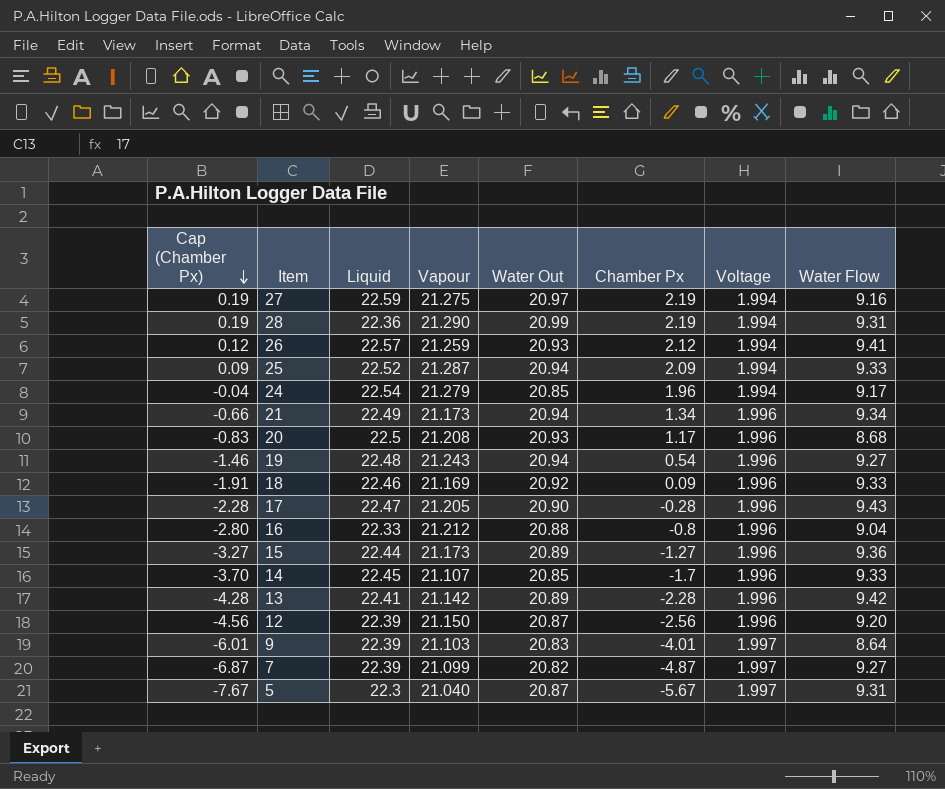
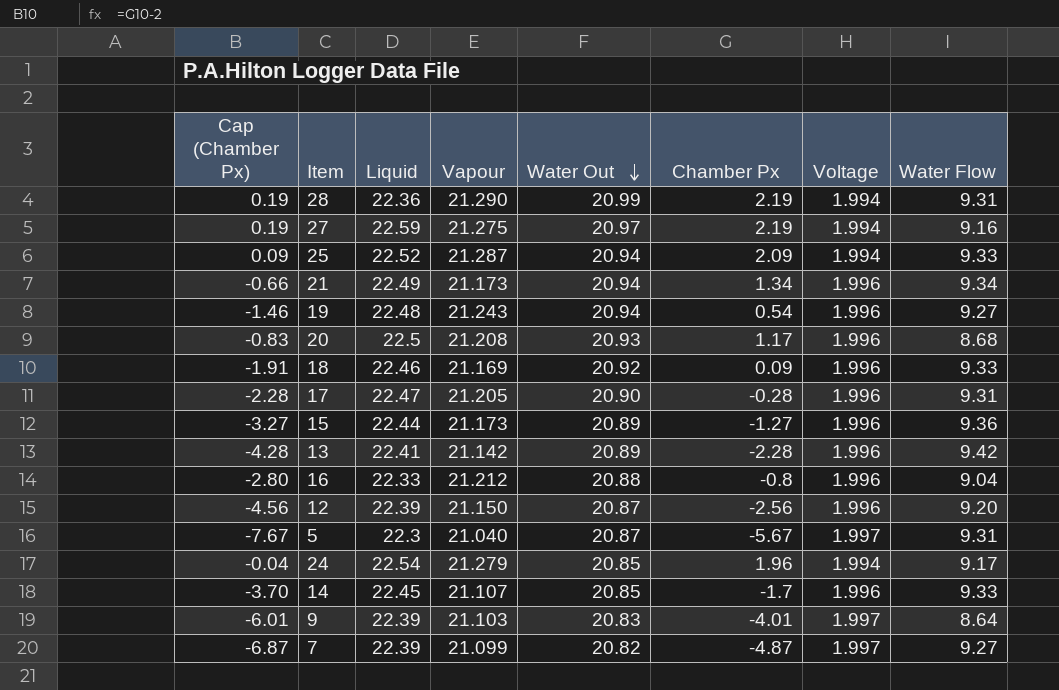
row order: Cap (Chamber Px) descending -> Water Out descending
row 26: 0.12 | 22.57 | 21.259 | 20.93 | 2.12 | 1.994 | 9.41 -> none
17 | Water Flow: 9.43 -> 9.31

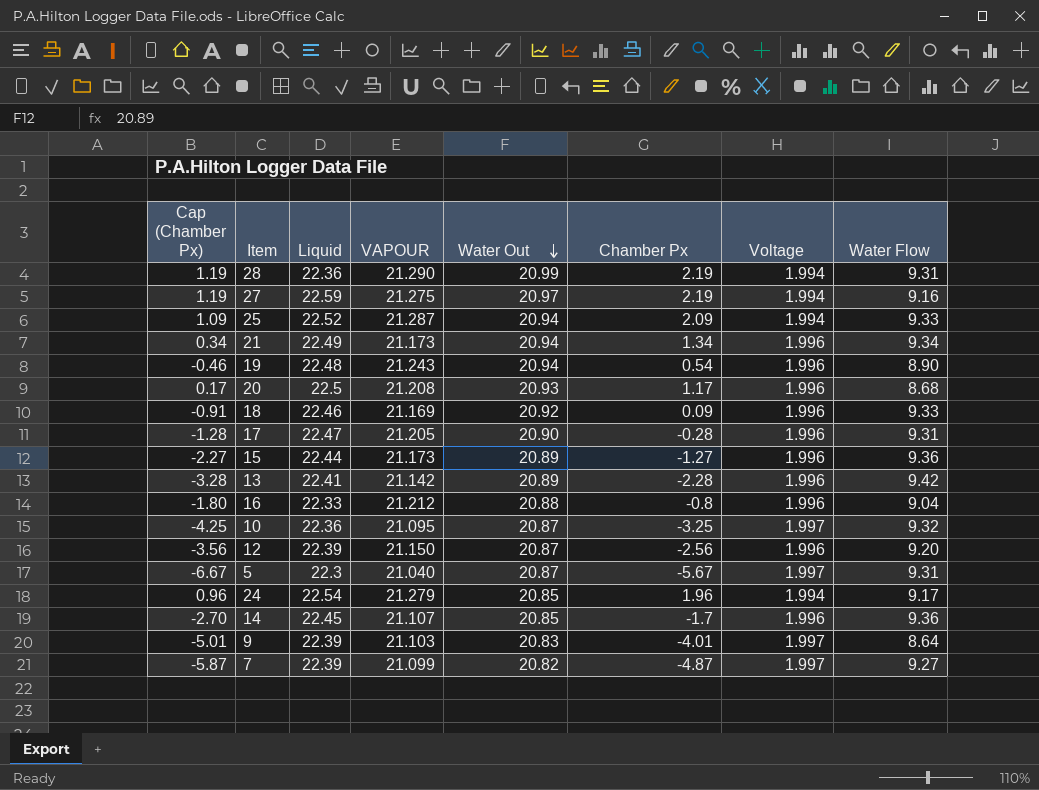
column Cap (Chamber Px) | formula: [Chamber Px] - 2 -> [Chamber Px] - 1
column name: Vapour -> VAPOUR
19 | Water Flow: 9.27 -> 8.90
row 10: none -> -4.25 | 22.36 | 21.095 | 20.87 | -3.25 | 1.997 | 9.32
14 | Water Flow: 9.33 -> 9.36

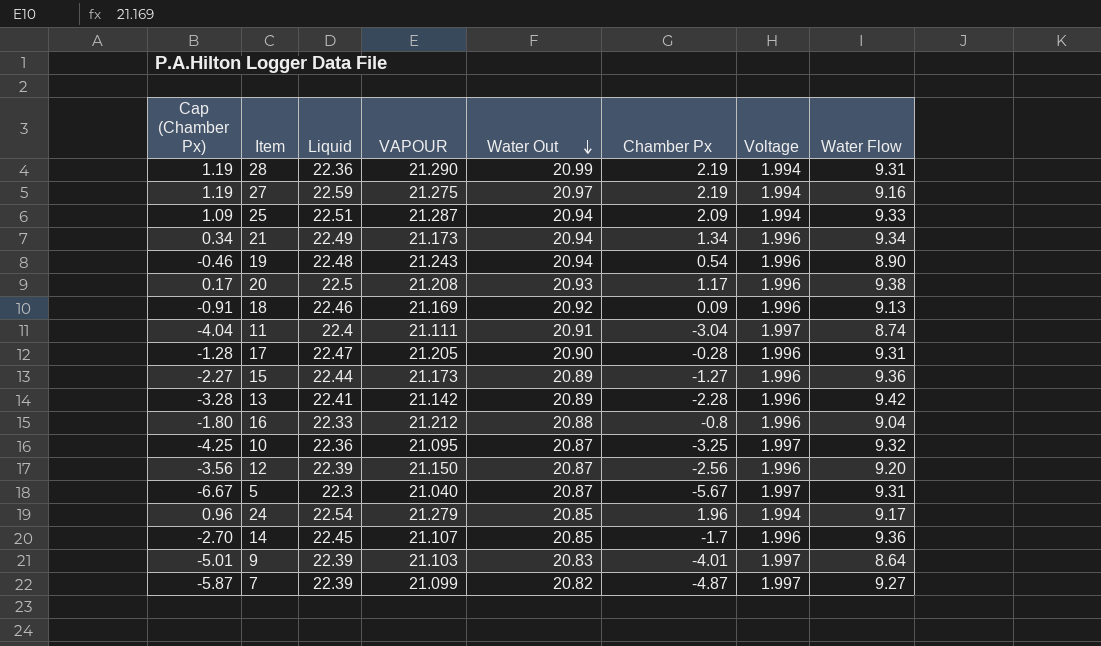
25 | Liquid: 22.52 -> 22.51
20 | Water Flow: 8.68 -> 9.38
18 | Water Flow: 9.33 -> 9.13
row 11: none -> -4.04 | 22.4 | 21.111 | 20.91 | -3.04 | 1.997 | 8.74

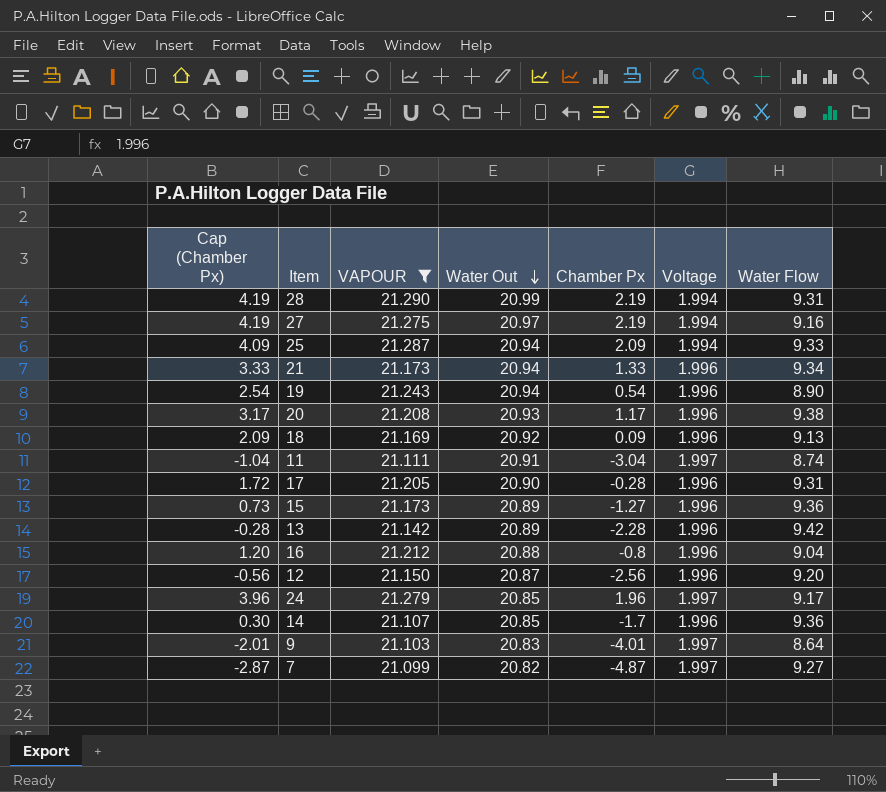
filter: none -> VAPOUR >= 21.099
column Liquid | position: 3 -> none
column Cap (Chamber Px) | formula: [Chamber Px] - 1 -> [Chamber Px] + 2
21 | Chamber Px: 1.34 -> 1.33
24 | Voltage: 1.994 -> 1.997

